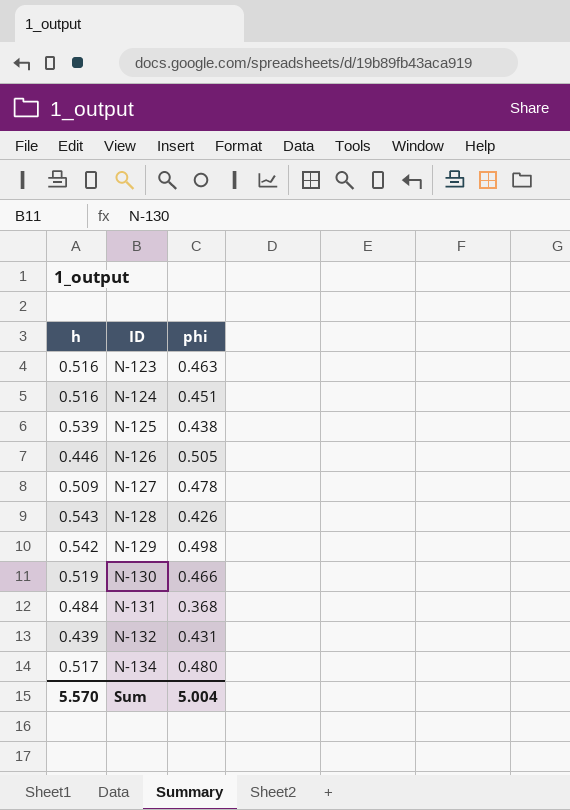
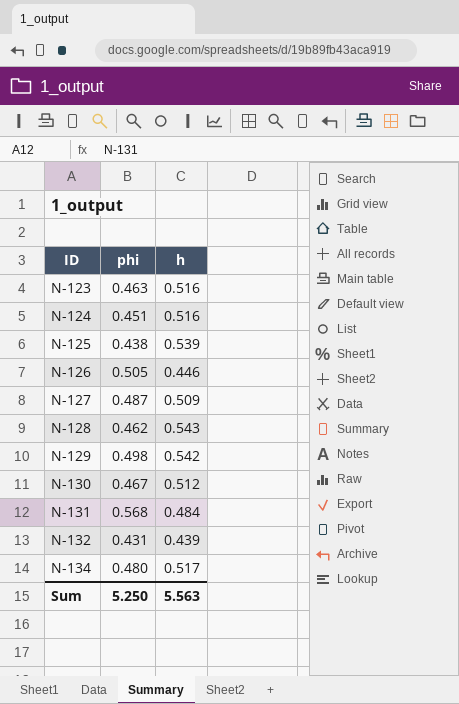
column h | position: 1 -> 3
N-127 | phi: 0.478 -> 0.487
N-128 | phi: 0.426 -> 0.462
N-130 | phi: 0.466 -> 0.467
N-130 | h: 0.519 -> 0.512
N-131 | phi: 0.368 -> 0.568
Sum | phi: 5.004 -> 5.250
Sum | h: 5.570 -> 5.563

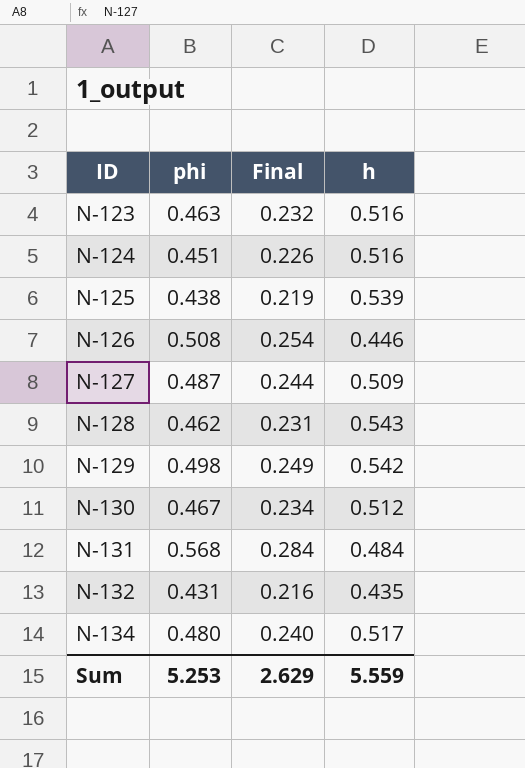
column Final | formula: none -> [phi] * 0.5
N-126 | phi: 0.505 -> 0.508
N-132 | h: 0.439 -> 0.435
Sum | phi: 5.250 -> 5.253
Sum | h: 5.563 -> 5.559

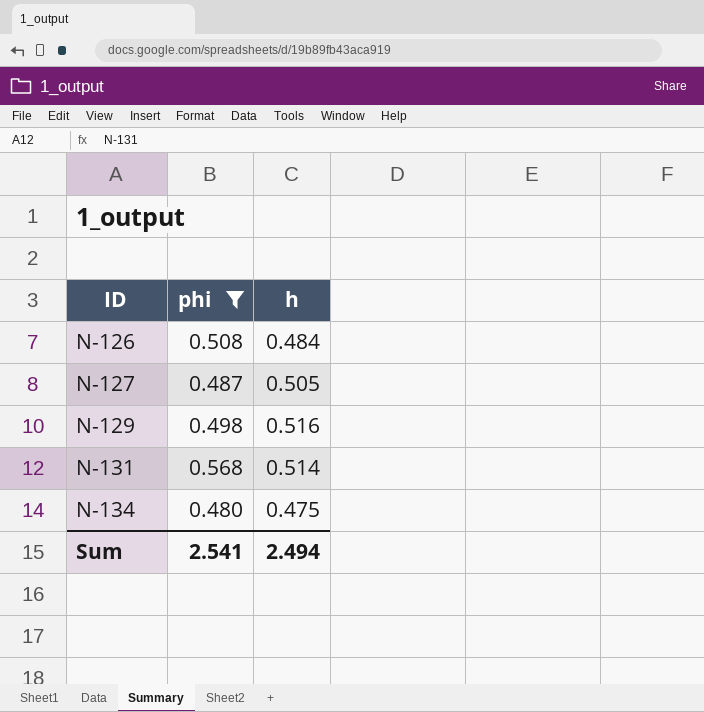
filter: none -> phi >= 0.480
column Final | formula: [phi] * 0.5 -> none
N-126 | h: 0.446 -> 0.484
N-127 | h: 0.509 -> 0.505
N-129 | h: 0.542 -> 0.516
N-131 | h: 0.484 -> 0.514
N-134 | h: 0.517 -> 0.475
Sum | phi: 5.253 -> 2.541
Sum | h: 5.559 -> 2.494

